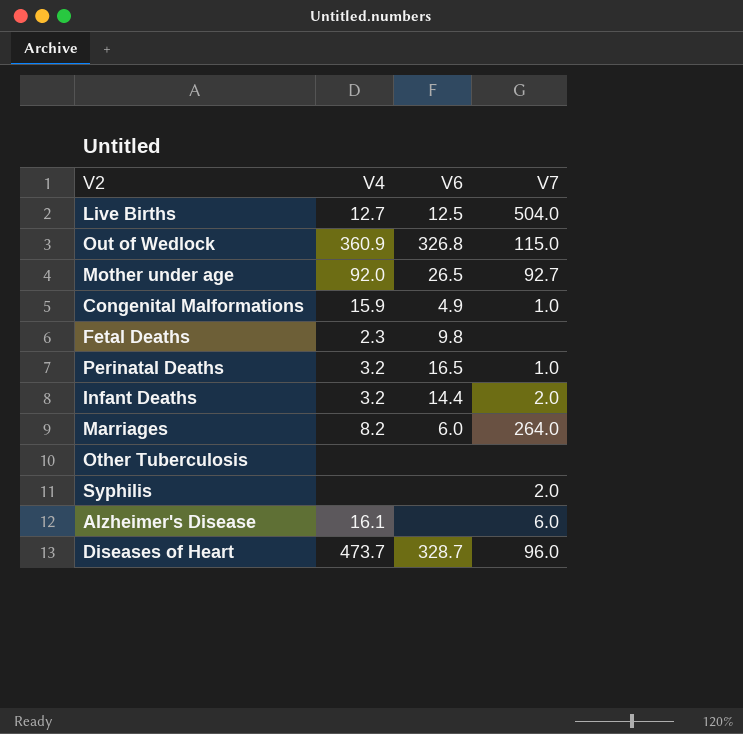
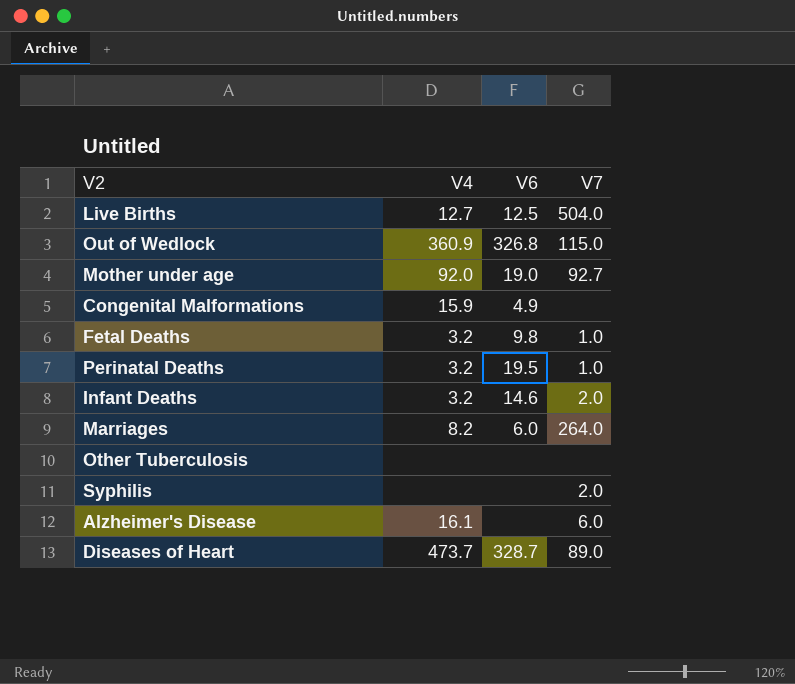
Mother under age | V6: 26.5 -> 19.0
Congenital Malformations | V7: 1.0 -> none
Fetal Deaths | V4: 2.3 -> 3.2
Fetal Deaths | V7: none -> 1.0
Perinatal Deaths | V6: 16.5 -> 19.5
Infant Deaths | V6: 14.4 -> 14.6
Diseases of Heart | V7: 96.0 -> 89.0

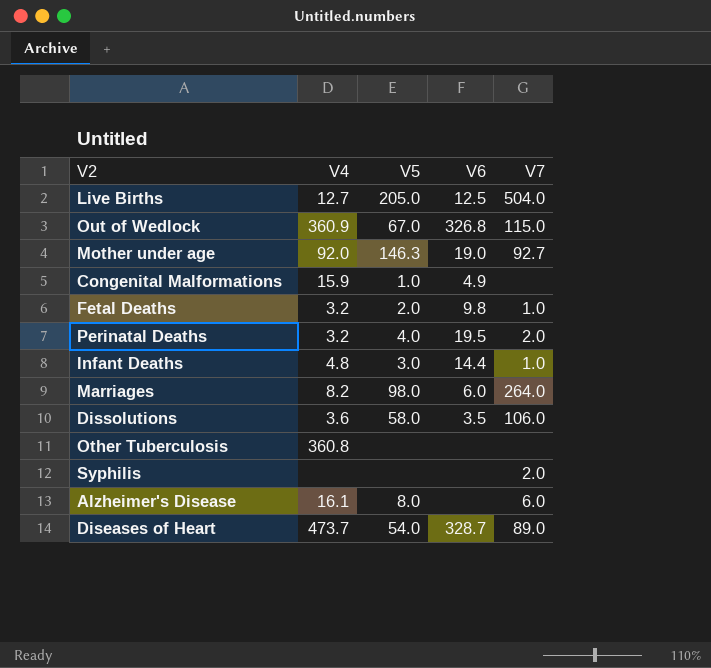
column V5 | position: none -> 3
Perinatal Deaths | V7: 1.0 -> 2.0
Infant Deaths | V4: 3.2 -> 4.8
Infant Deaths | V6: 14.6 -> 14.4
Infant Deaths | V7: 2.0 -> 1.0
row Dissolutions: none -> 3.6 | 58.0 | 3.5 | 106.0
Other Tuberculosis | V4: none -> 360.8

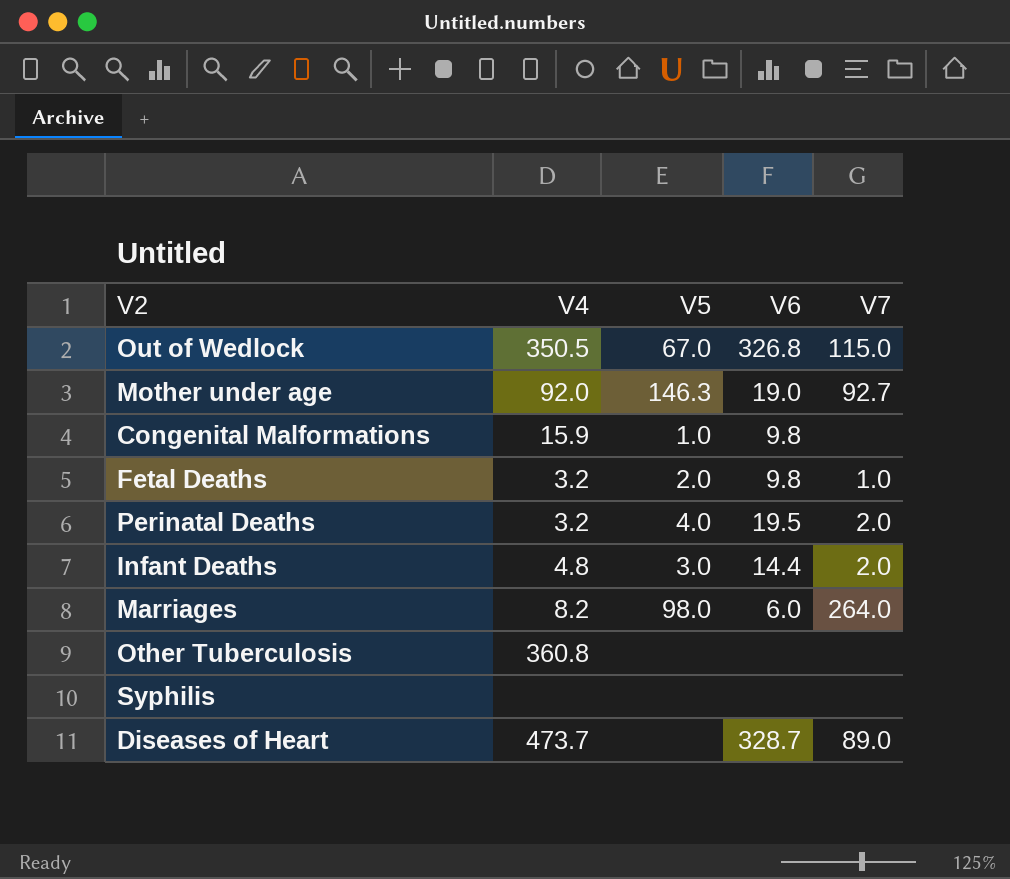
row Live Births: 12.7 | 205.0 | 12.5 | 504.0 -> none
row Dissolutions: 3.6 | 58.0 | 3.5 | 106.0 -> none
row Alzheimer's Disease: 16.1 | 8.0 | none | 6.0 -> none
Out of Wedlock | V4: 360.9 -> 350.5
Congenital Malformations | V6: 4.9 -> 9.8
Infant Deaths | V7: 1.0 -> 2.0
Syphilis | V7: 2.0 -> none
Diseases of Heart | V5: 54.0 -> none

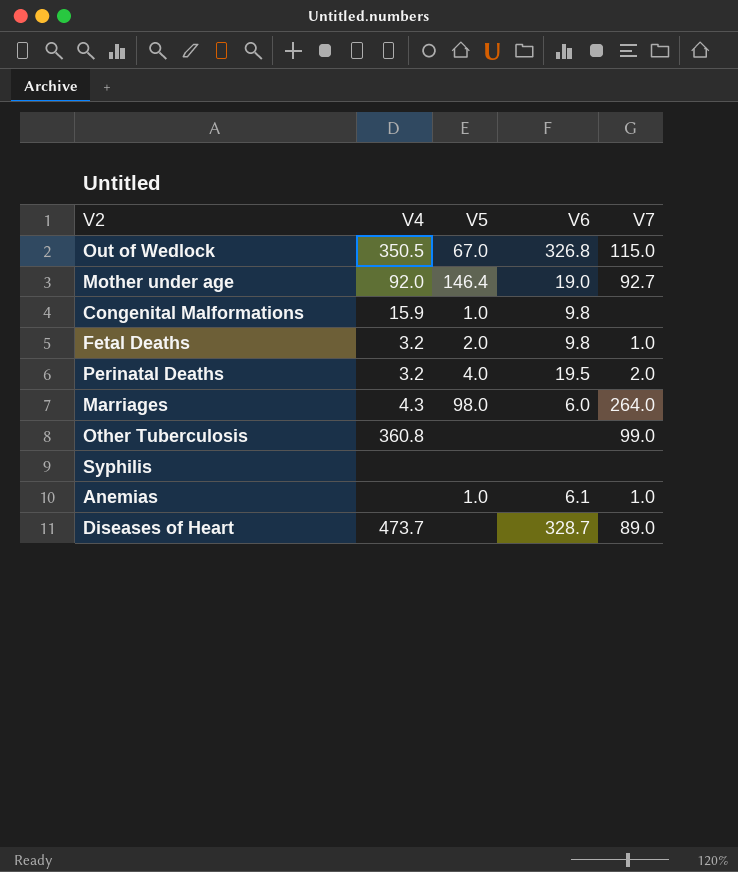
row Infant Deaths: 4.8 | 3.0 | 14.4 | 2.0 -> none
Mother under age | V5: 146.3 -> 146.4
Marriages | V4: 8.2 -> 4.3
Other Tuberculosis | V7: none -> 99.0
row Anemias: none -> none | 1.0 | 6.1 | 1.0

